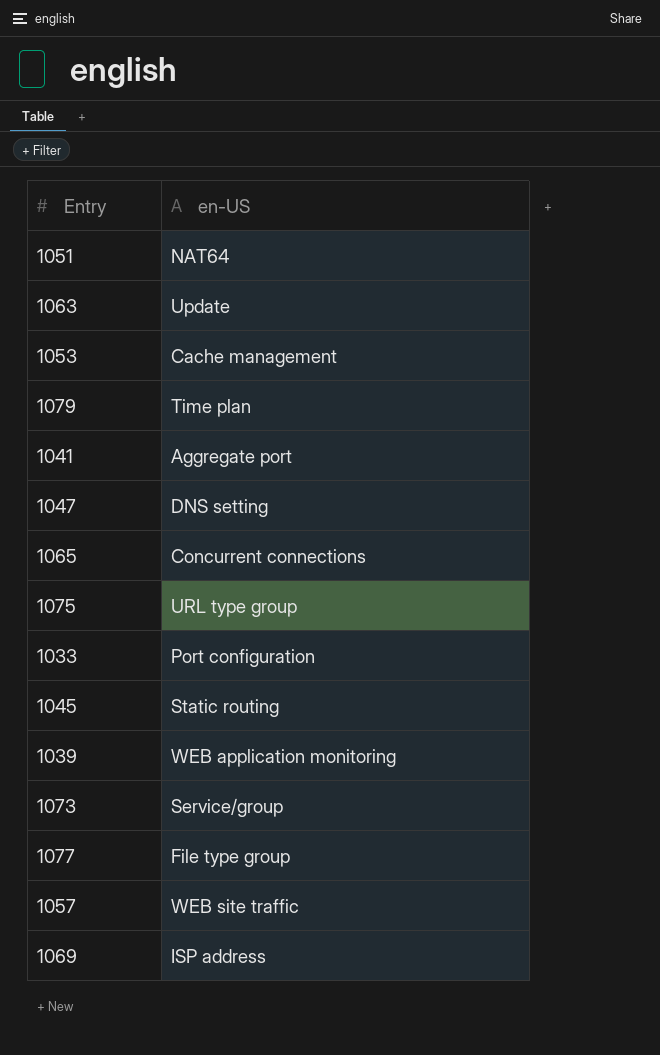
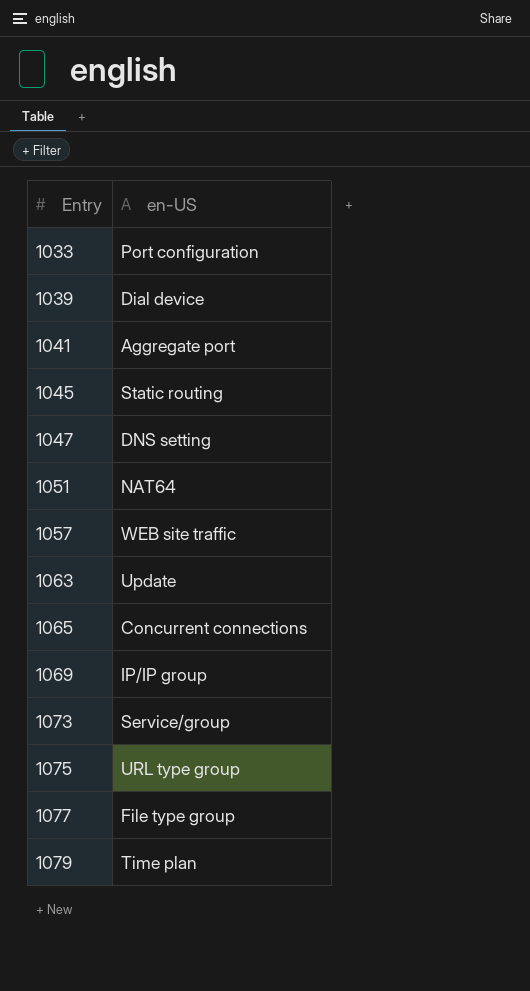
row order: none -> Entry ascending
row 1053: Cache management -> none
1039 | en-US: WEB application monitoring -> Dial device
1069 | en-US: ISP address -> IP/IP group

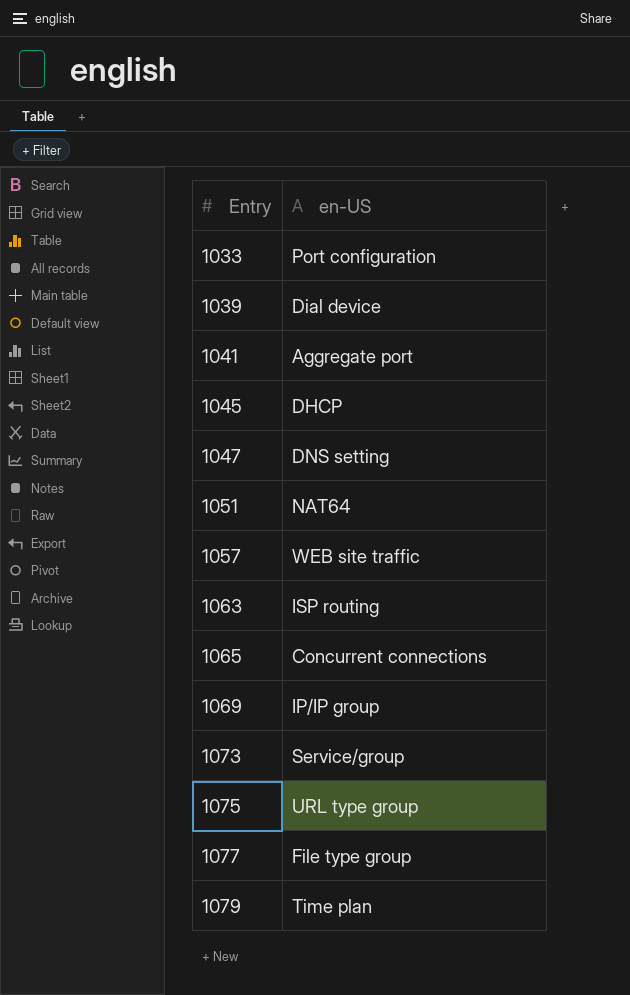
1045 | en-US: Static routing -> DHCP
1063 | en-US: Update -> ISP routing

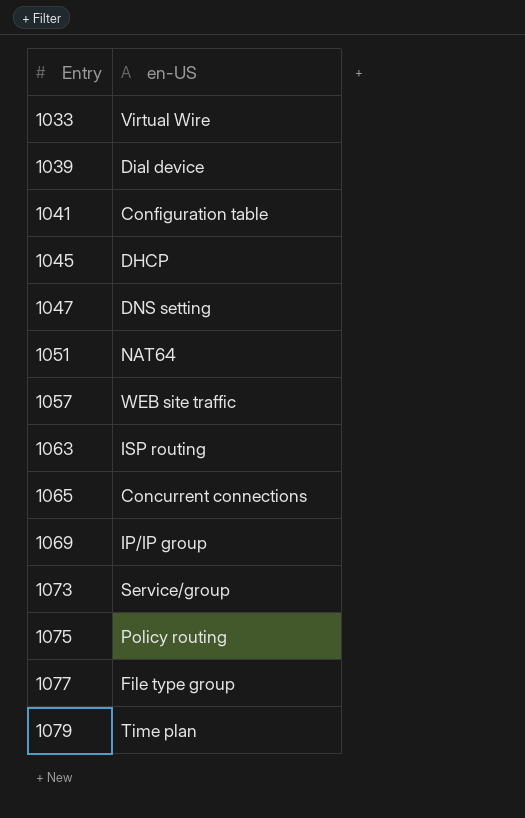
1033 | en-US: Port configuration -> Virtual Wire
1041 | en-US: Aggregate port -> Configuration table
1075 | en-US: URL type group -> Policy routing

